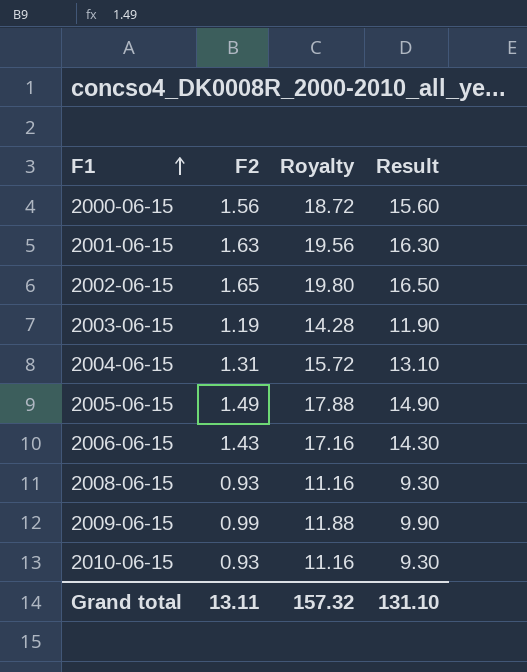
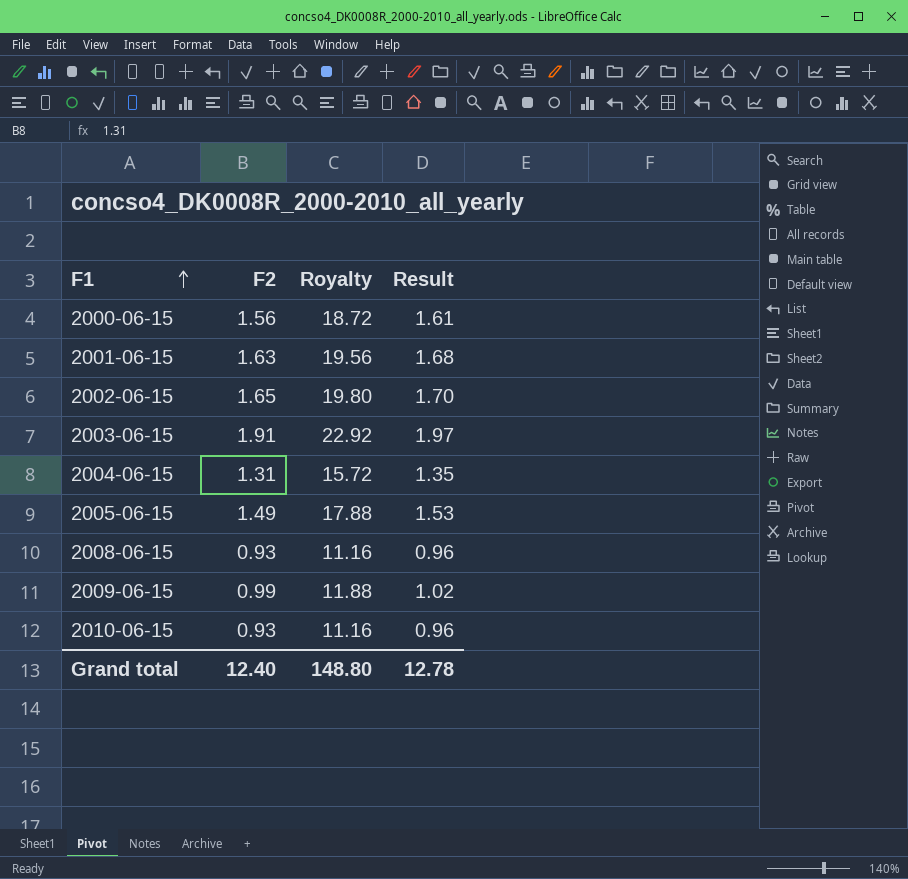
column Result | formula: [F2] * 10 -> [F2] * 1.03
row 2006-06-15: 1.43 | 17.16 | 14.30 -> none
2003-06-15 | F2: 1.19 -> 1.91
2003-06-15 | Royalty: 14.28 -> 22.92
Grand total | F2: 13.11 -> 12.40
Grand total | Royalty: 157.32 -> 148.80
Grand total | Result: 131.10 -> 12.78

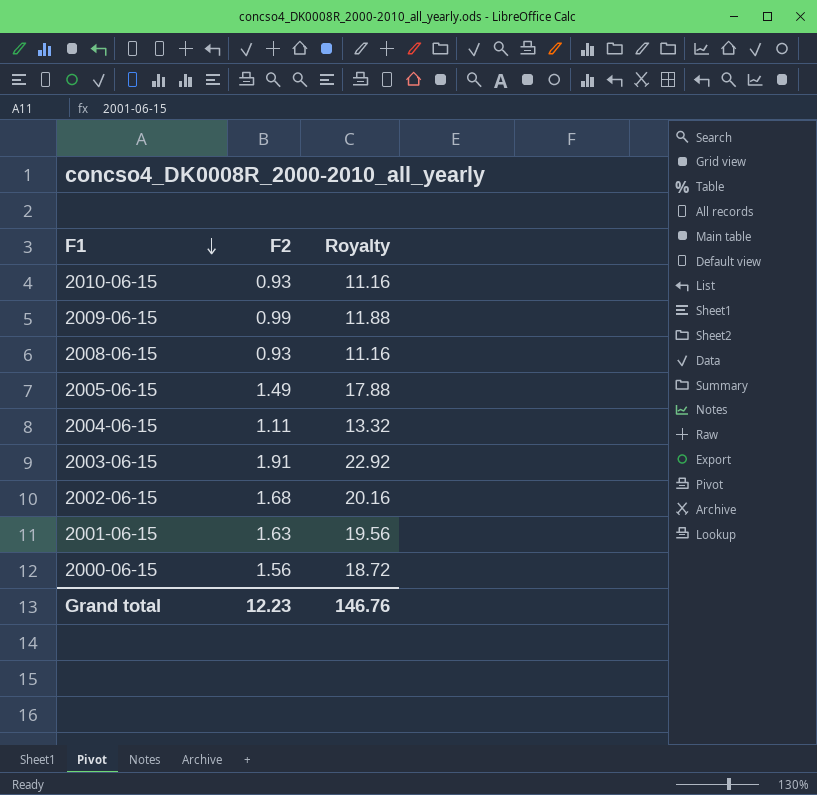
row order: F1 ascending -> F1 descending
column Result | formula: [F2] * 1.03 -> none
2004-06-15 | F2: 1.31 -> 1.11
2004-06-15 | Royalty: 15.72 -> 13.32
2002-06-15 | F2: 1.65 -> 1.68
2002-06-15 | Royalty: 19.80 -> 20.16
Grand total | F2: 12.40 -> 12.23
Grand total | Royalty: 148.80 -> 146.76

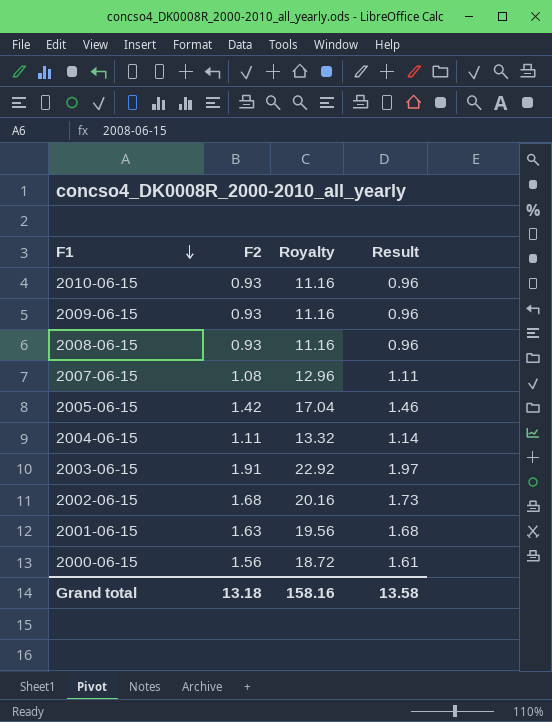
column Result | formula: none -> [F2] * 1.03
2009-06-15 | F2: 0.99 -> 0.93
2009-06-15 | Royalty: 11.88 -> 11.16
row 2007-06-15: none -> 1.08 | 12.96 | 1.11
2005-06-15 | F2: 1.49 -> 1.42
2005-06-15 | Royalty: 17.88 -> 17.04
Grand total | F2: 12.23 -> 13.18
Grand total | Royalty: 146.76 -> 158.16

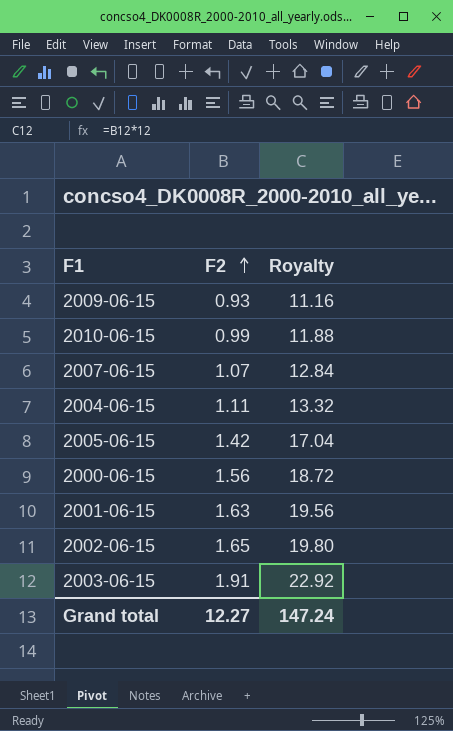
row order: F1 descending -> F2 ascending
column Result | formula: [F2] * 1.03 -> none
row 2008-06-15: 0.93 | 11.16 | 0.96 -> none
2010-06-15 | F2: 0.93 -> 0.99
2010-06-15 | Royalty: 11.16 -> 11.88
2007-06-15 | F2: 1.08 -> 1.07
2007-06-15 | Royalty: 12.96 -> 12.84
2002-06-15 | F2: 1.68 -> 1.65
2002-06-15 | Royalty: 20.16 -> 19.80
Grand total | F2: 13.18 -> 12.27
Grand total | Royalty: 158.16 -> 147.24

